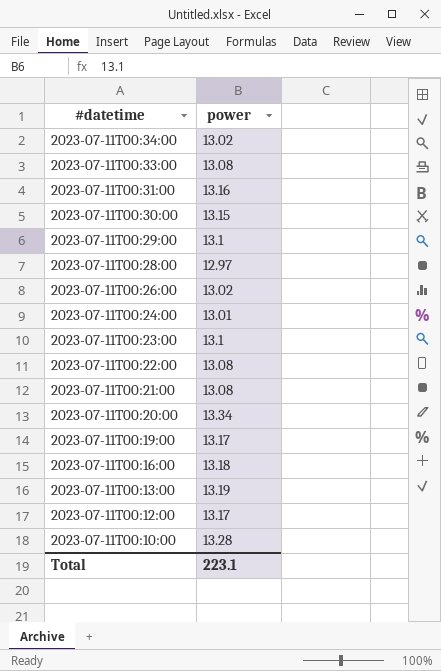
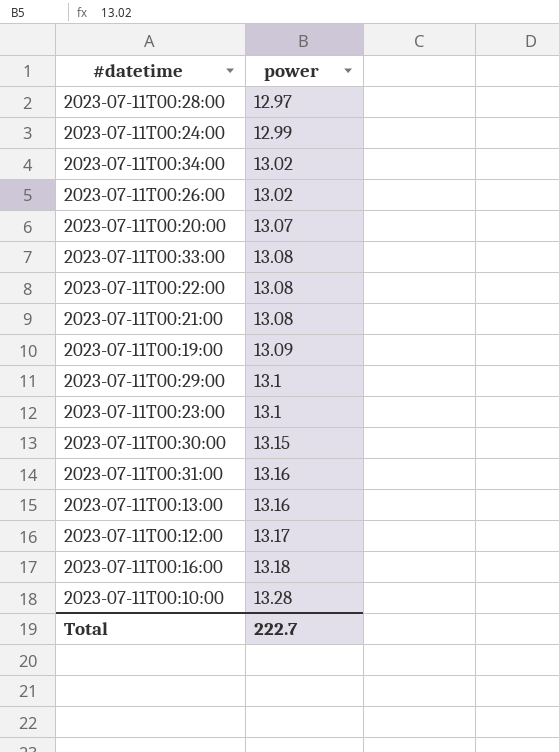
row order: #datetime descending -> power ascending
2023-07-11T00:24:00 | power: 13.01 -> 12.99
2023-07-11T00:20:00 | power: 13.34 -> 13.07
2023-07-11T00:19:00 | power: 13.17 -> 13.09
2023-07-11T00:13:00 | power: 13.19 -> 13.16
Total | power: 223.1 -> 222.7

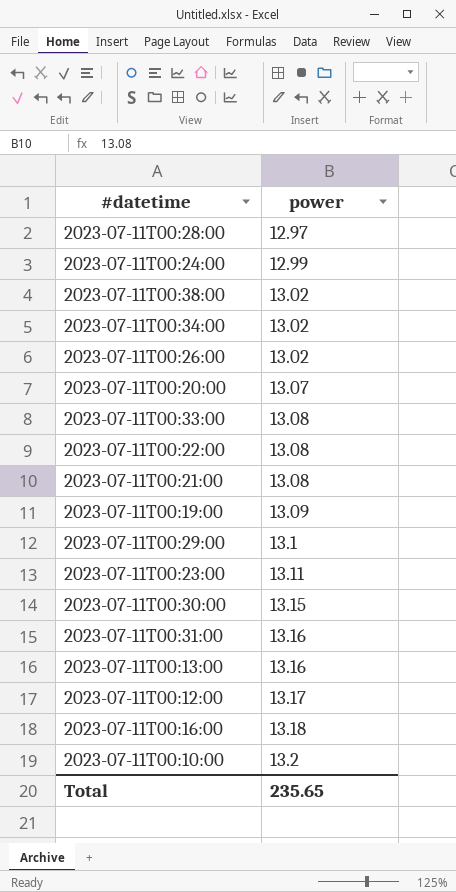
row 2023-07-11T00:38:00: none -> 13.02
2023-07-11T00:23:00 | power: 13.1 -> 13.11
2023-07-11T00:10:00 | power: 13.28 -> 13.2
Total | power: 222.7 -> 235.65

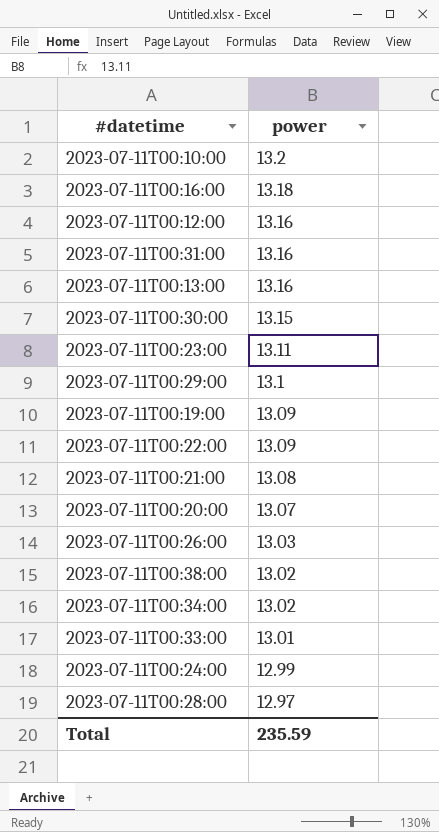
row order: power ascending -> power descending
2023-07-11T00:12:00 | power: 13.17 -> 13.16
2023-07-11T00:22:00 | power: 13.08 -> 13.09
2023-07-11T00:26:00 | power: 13.02 -> 13.03
2023-07-11T00:33:00 | power: 13.08 -> 13.01
Total | power: 235.65 -> 235.59

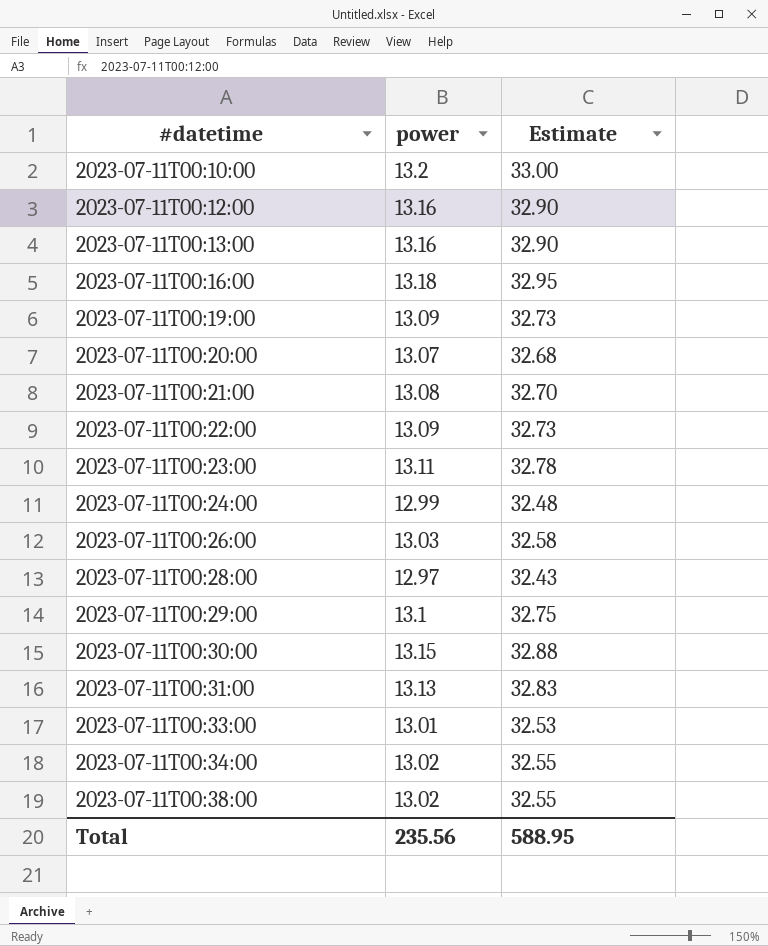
row order: power descending -> #datetime ascending
column Estimate | formula: none -> [power] * 2.5
2023-07-11T00:31:00 | power: 13.16 -> 13.13
Total | power: 235.59 -> 235.56

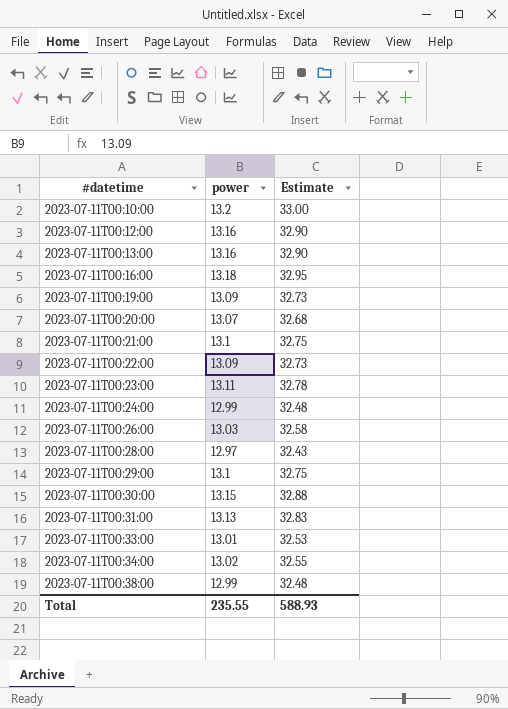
2023-07-11T00:21:00 | power: 13.08 -> 13.1
2023-07-11T00:21:00 | Estimate: 32.70 -> 32.75
2023-07-11T00:38:00 | power: 13.02 -> 12.99
2023-07-11T00:38:00 | Estimate: 32.55 -> 32.48
Total | power: 235.56 -> 235.55
Total | Estimate: 588.95 -> 588.93

